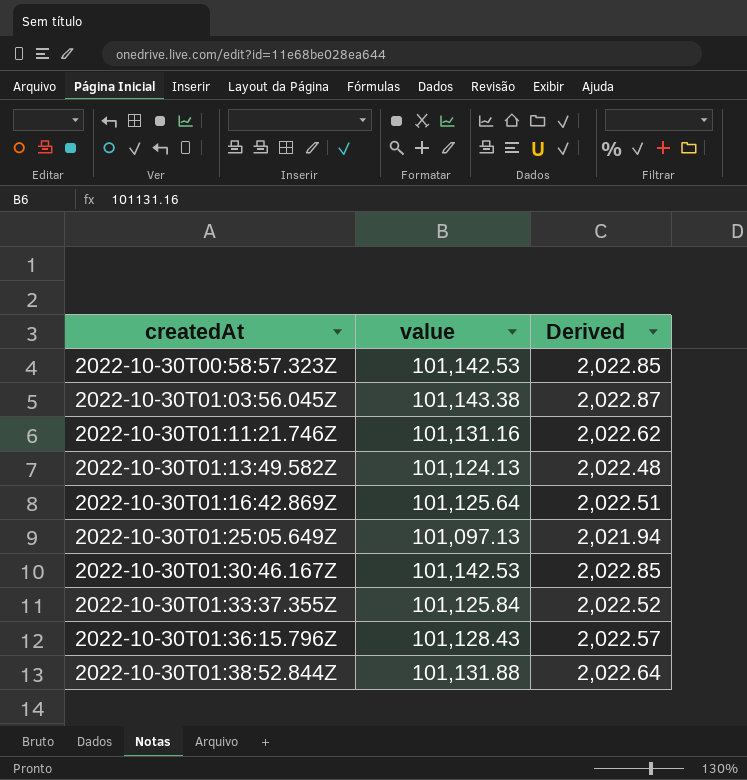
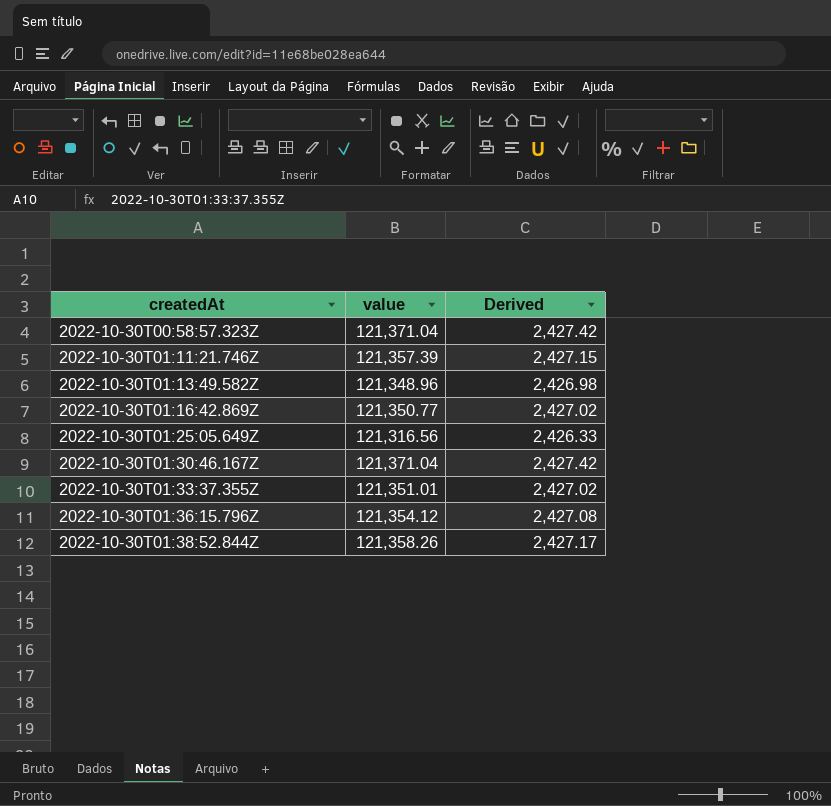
row 2022-10-30T01:03:56.045Z: 101,143.38 | 2,022.87 -> none
2022-10-30T00:58:57.323Z | value: 101,142.53 -> 121,371.04
2022-10-30T00:58:57.323Z | Derived: 2,022.85 -> 2,427.42
2022-10-30T01:11:21.746Z | value: 101,131.16 -> 121,357.39
2022-10-30T01:11:21.746Z | Derived: 2,022.62 -> 2,427.15
2022-10-30T01:13:49.582Z | value: 101,124.13 -> 121,348.96
2022-10-30T01:13:49.582Z | Derived: 2,022.48 -> 2,426.98
2022-10-30T01:16:42.869Z | value: 101,125.64 -> 121,350.77
2022-10-30T01:16:42.869Z | Derived: 2,022.51 -> 2,427.02
2022-10-30T01:25:05.649Z | value: 101,097.13 -> 121,316.56
2022-10-30T01:25:05.649Z | Derived: 2,021.94 -> 2,426.33
2022-10-30T01:30:46.167Z | value: 101,142.53 -> 121,371.04
2022-10-30T01:30:46.167Z | Derived: 2,022.85 -> 2,427.42
2022-10-30T01:33:37.355Z | value: 101,125.84 -> 121,351.01
2022-10-30T01:33:37.355Z | Derived: 2,022.52 -> 2,427.02
2022-10-30T01:36:15.796Z | value: 101,128.43 -> 121,354.12
2022-10-30T01:36:15.796Z | Derived: 2,022.57 -> 2,427.08
2022-10-30T01:38:52.844Z | value: 101,131.88 -> 121,358.26
2022-10-30T01:38:52.844Z | Derived: 2,022.64 -> 2,427.17

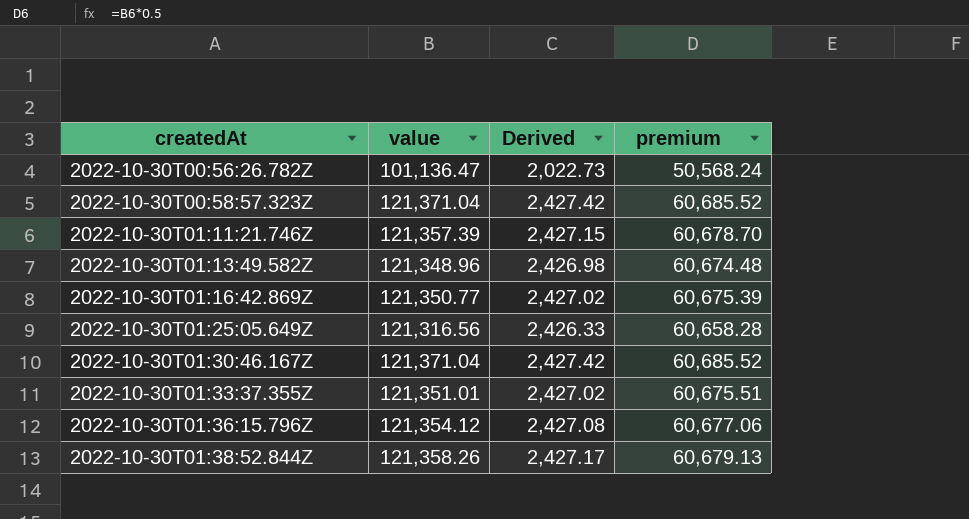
column premium | formula: none -> [value] * 0.5
row 2022-10-30T00:56:26.782Z: none -> 101,136.47 | 2,022.73 | 50,568.24

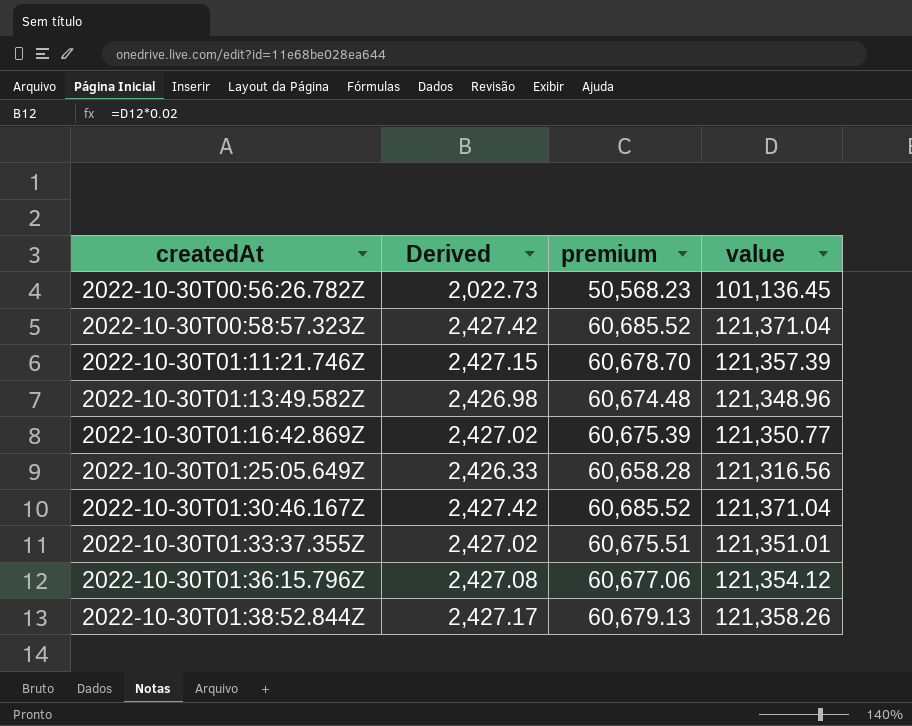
column value | position: 2 -> 4
2022-10-30T00:56:26.782Z | premium: 50,568.24 -> 50,568.23
2022-10-30T00:56:26.782Z | value: 101,136.47 -> 101,136.45

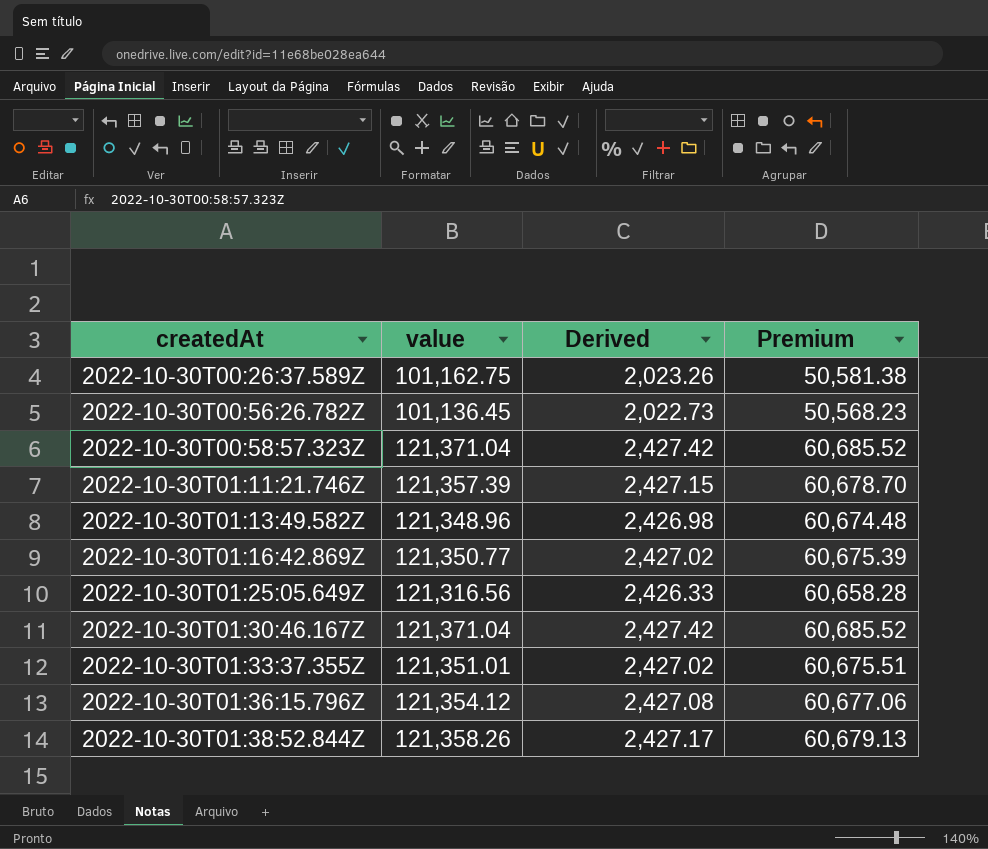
column value | position: 4 -> 2
column name: premium -> Premium
row 2022-10-30T00:26:37.589Z: none -> 101,162.75 | 2,023.26 | 50,581.38

